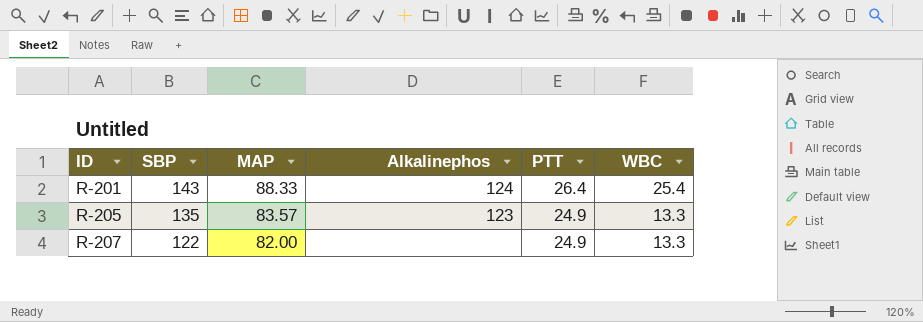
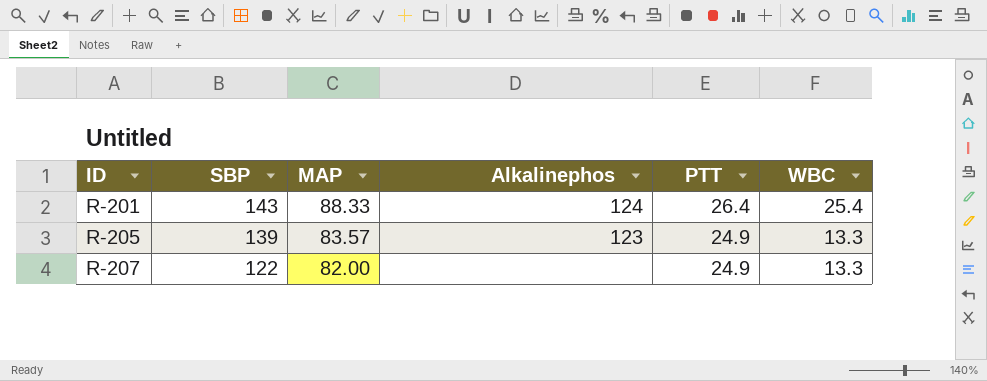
R-205 | SBP: 135 -> 139

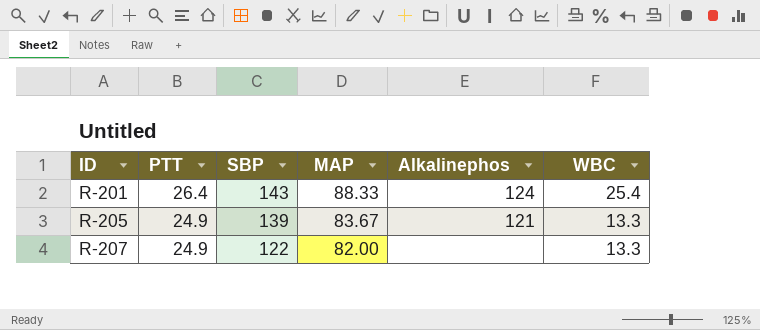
column PTT | position: 5 -> 2
R-205 | MAP: 83.57 -> 83.67
R-205 | Alkalinephos: 123 -> 121

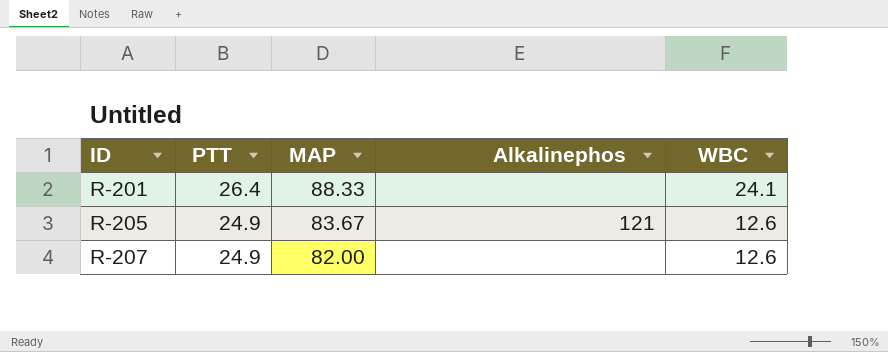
column SBP | position: 3 -> none
R-201 | Alkalinephos: 124 -> none
R-201 | WBC: 25.4 -> 24.1
R-205 | WBC: 13.3 -> 12.6
R-207 | WBC: 13.3 -> 12.6

